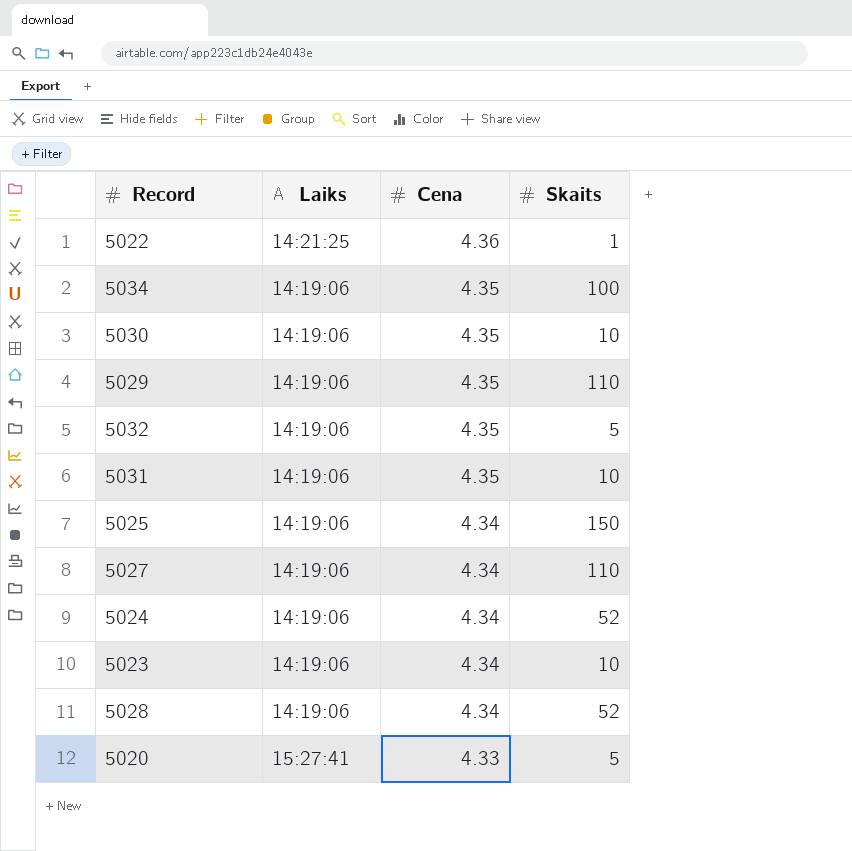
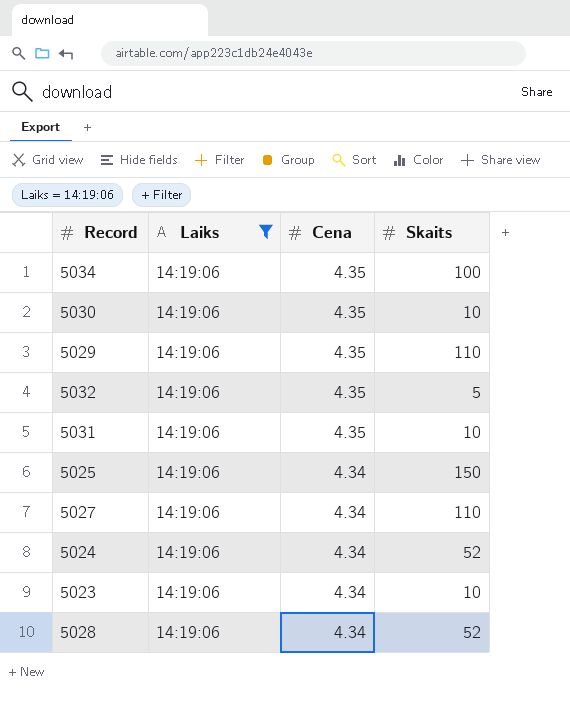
filter: none -> Laiks = 14:19:06

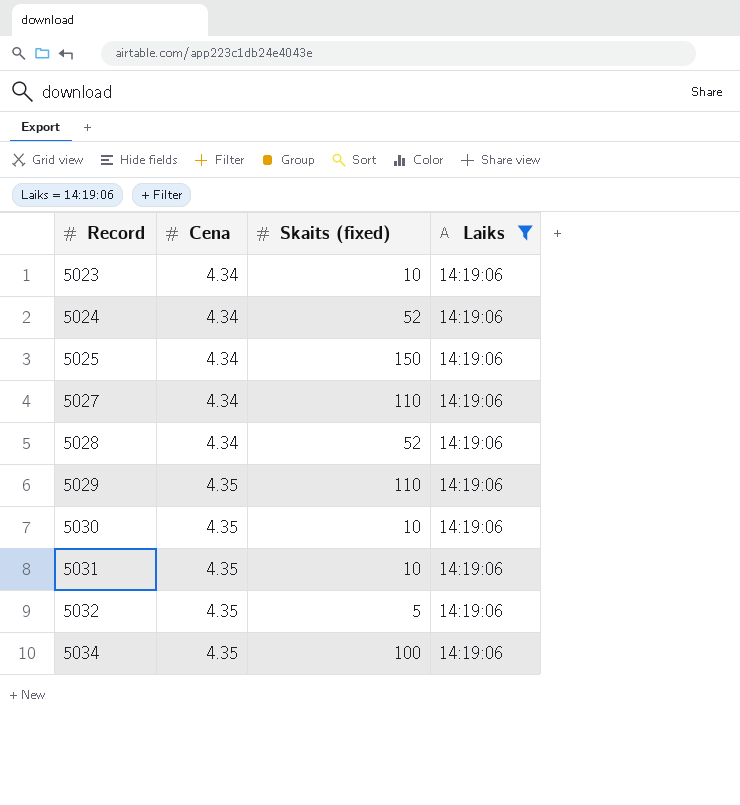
row order: Cena descending -> Record ascending
column name: Skaits -> Skaits (fixed)
column Laiks | position: 2 -> 4

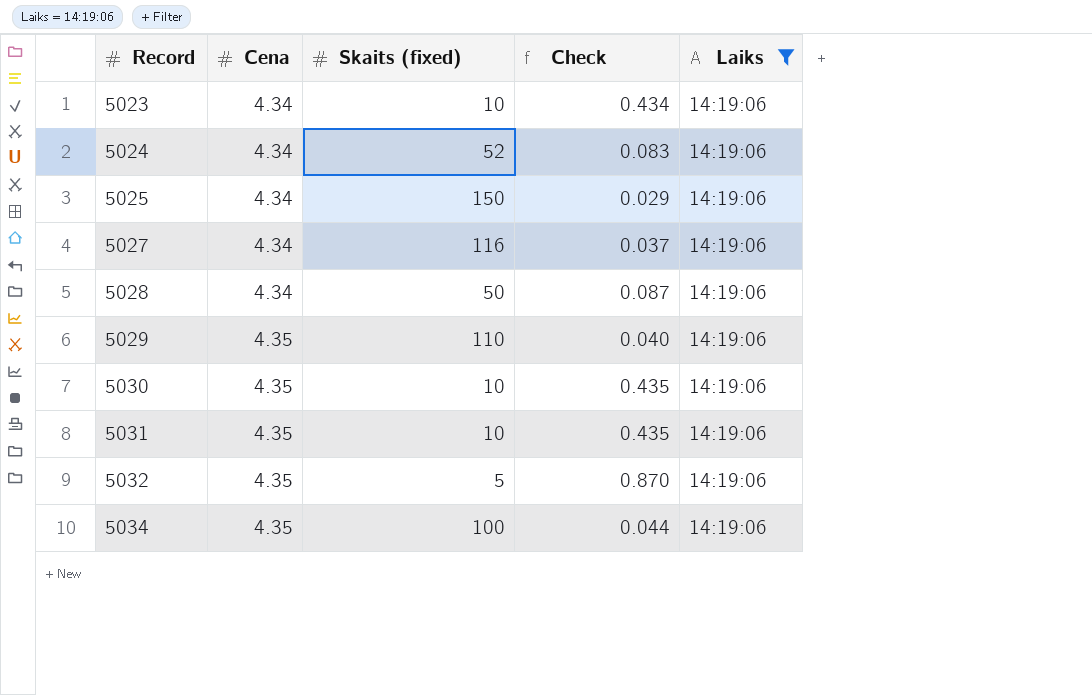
column Check | formula: none -> [Cena] / [Skaits (fixed)]
5027 | Skaits (fixed): 110 -> 116
5028 | Skaits (fixed): 52 -> 50

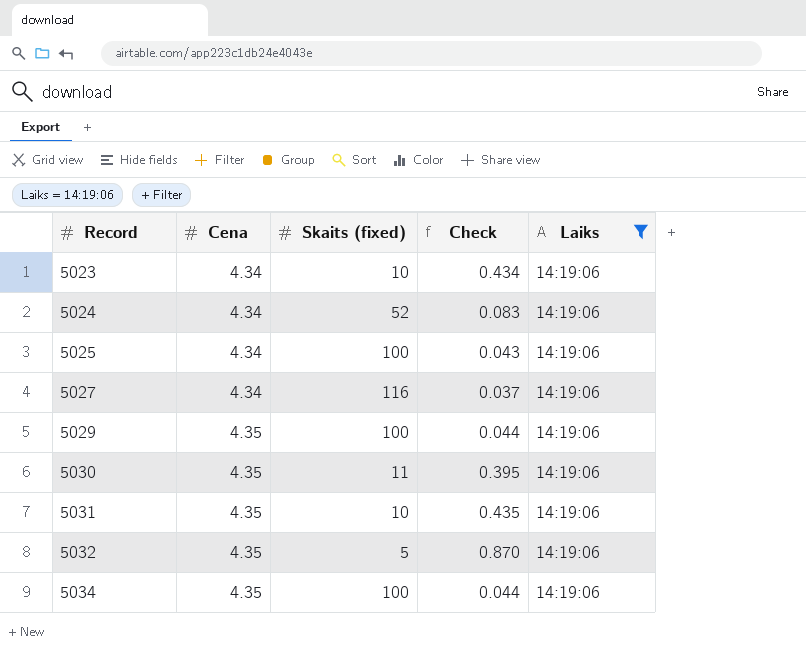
row 5028: 4.34 | 50 | 0.087 | 14:19:06 -> none
5025 | Skaits (fixed): 150 -> 100
5025 | Check: 0.029 -> 0.043
5029 | Skaits (fixed): 110 -> 100
5029 | Check: 0.040 -> 0.044
5030 | Skaits (fixed): 10 -> 11
5030 | Check: 0.435 -> 0.395

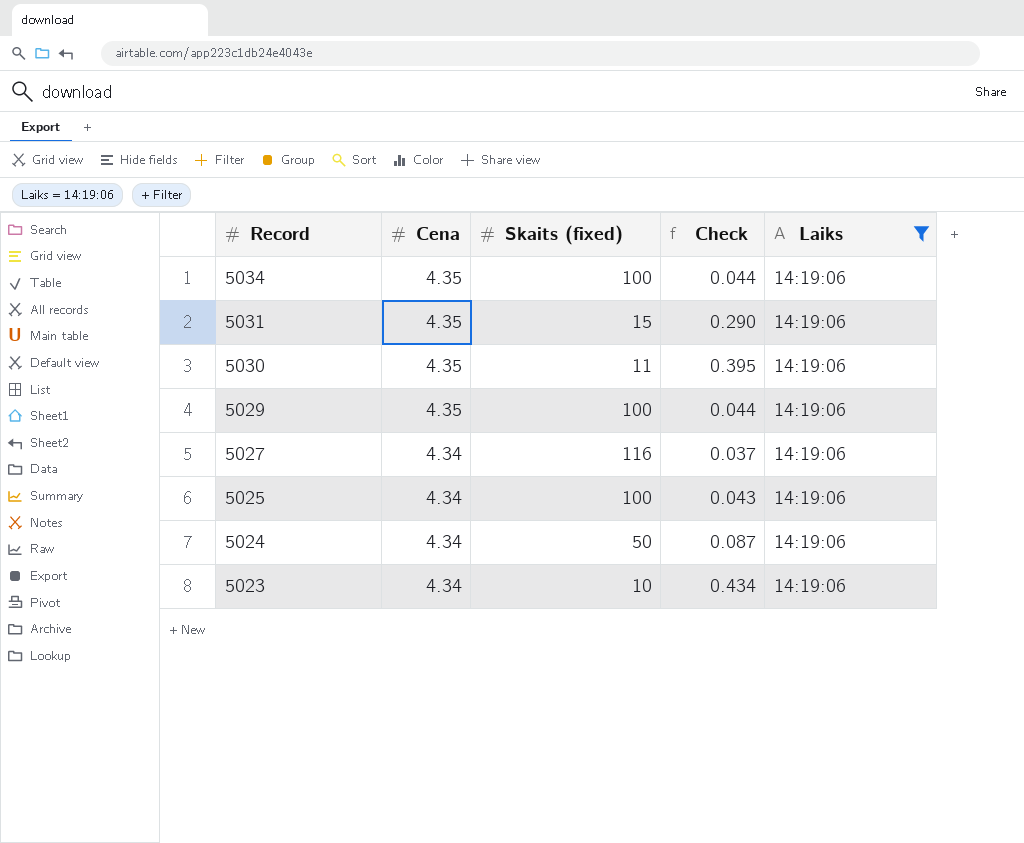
row order: Record ascending -> Record descending
row 5032: 4.35 | 5 | 0.870 | 14:19:06 -> none
5031 | Skaits (fixed): 10 -> 15
5031 | Check: 0.435 -> 0.290
5024 | Skaits (fixed): 52 -> 50
5024 | Check: 0.083 -> 0.087

